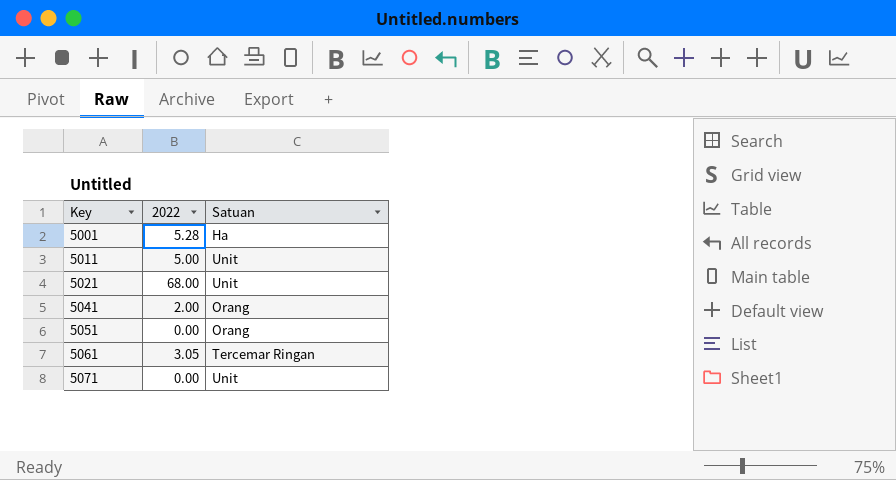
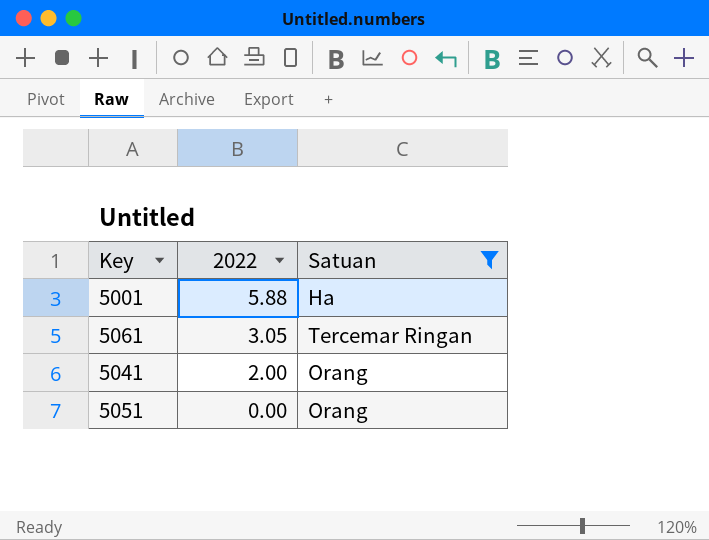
filter: none -> Satuan != Unit
row order: Key ascending -> 2022 descending
5001 | 2022: 5.28 -> 5.88

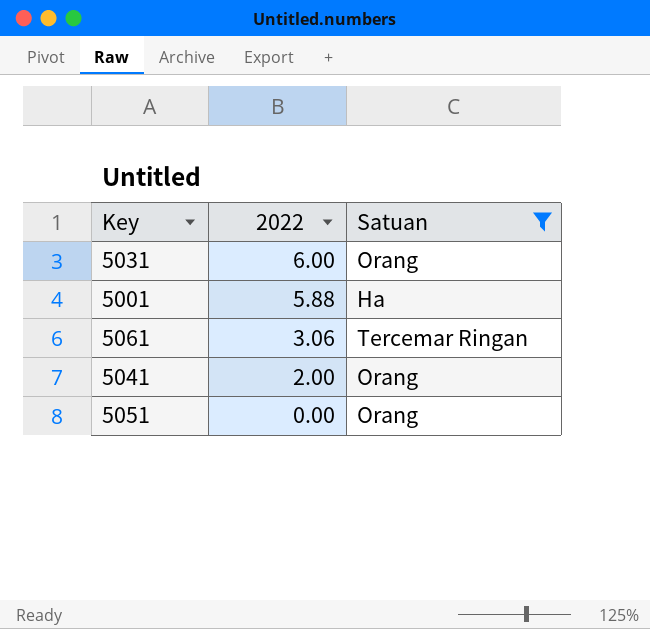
row 5031: none -> 6.00 | Orang
5061 | 2022: 3.05 -> 3.06

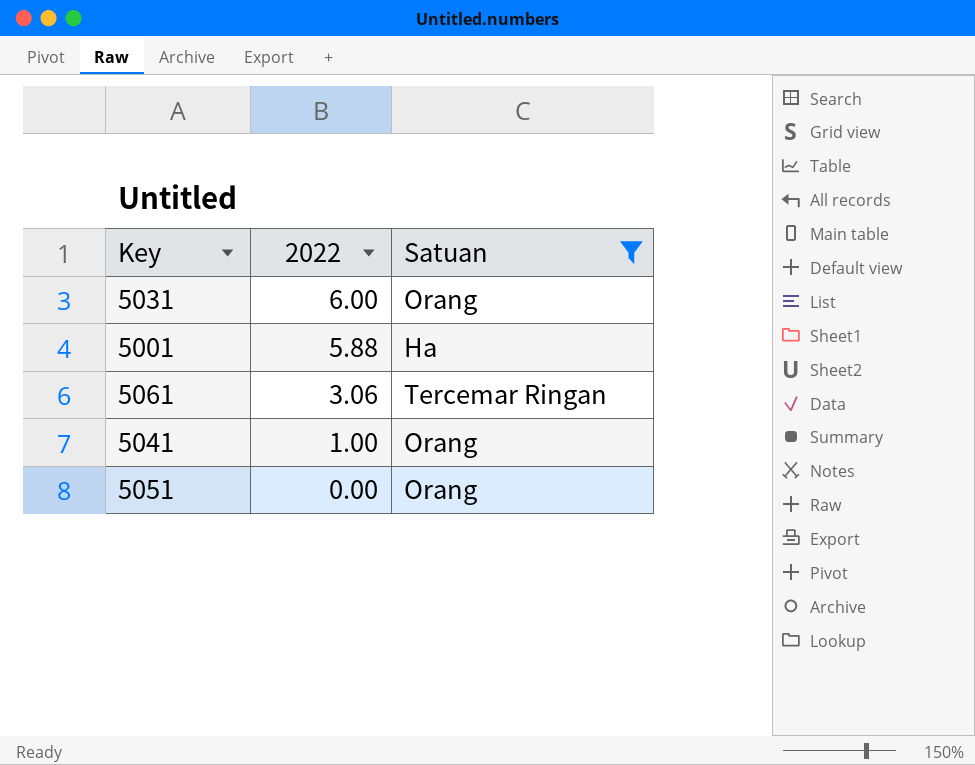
5041 | 2022: 2.00 -> 1.00

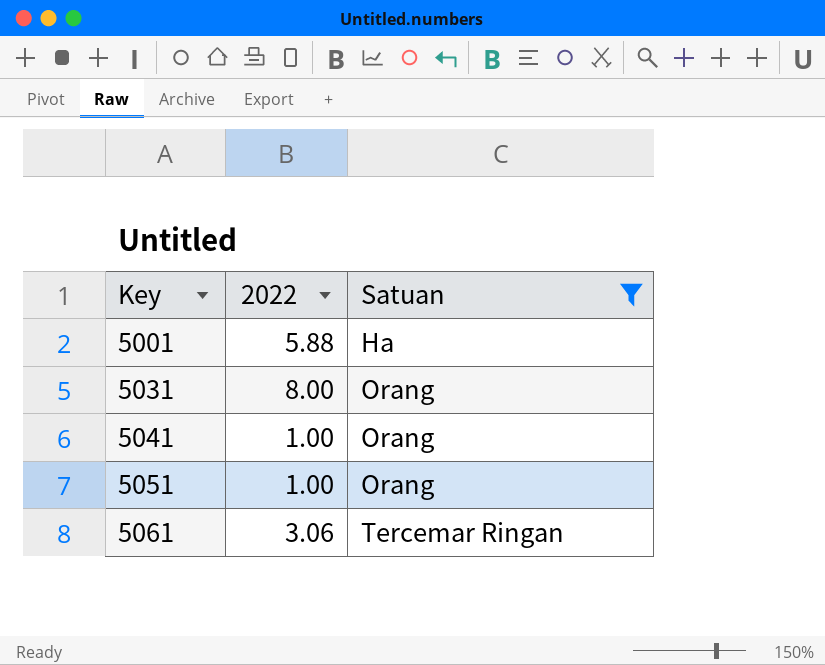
row order: 2022 descending -> Key ascending
5031 | 2022: 6.00 -> 8.00
5051 | 2022: 0.00 -> 1.00

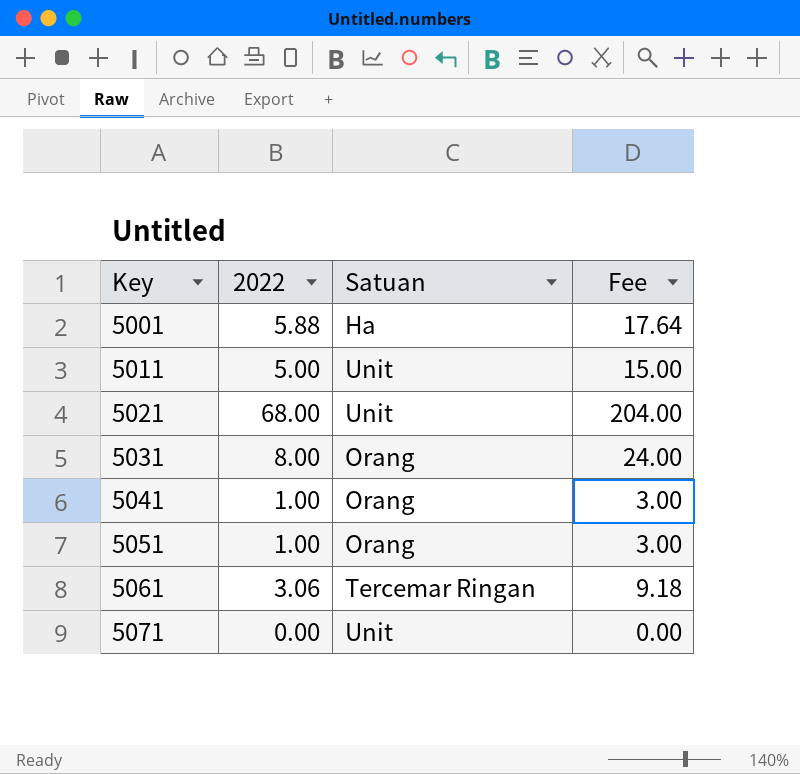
filter: Satuan != Unit -> none
column Fee | formula: none -> [2022] * 3

